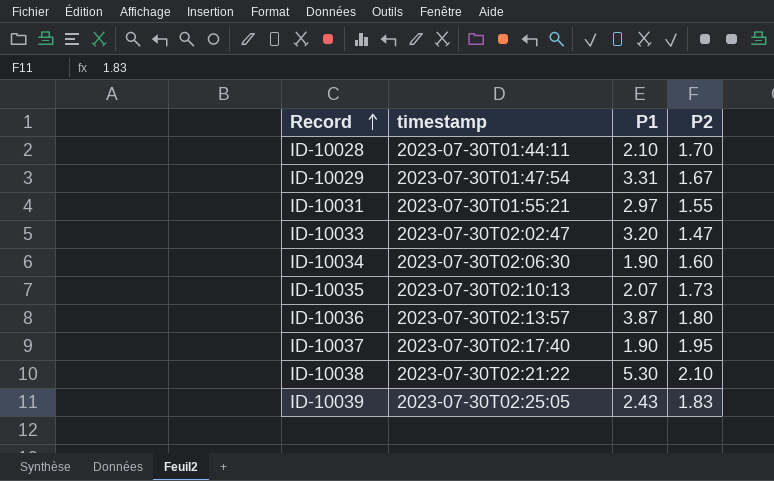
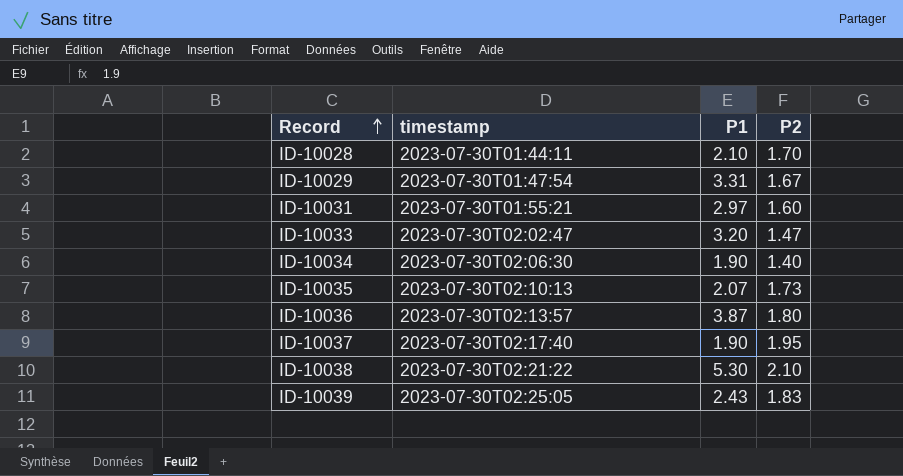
ID-10031 | P2: 1.55 -> 1.60
ID-10034 | P2: 1.60 -> 1.40

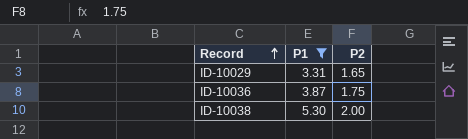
filter: none -> P1 >= 3.31
column timestamp | position: 2 -> none
ID-10029 | P2: 1.67 -> 1.65
ID-10036 | P2: 1.80 -> 1.75
ID-10038 | P2: 2.10 -> 2.00

